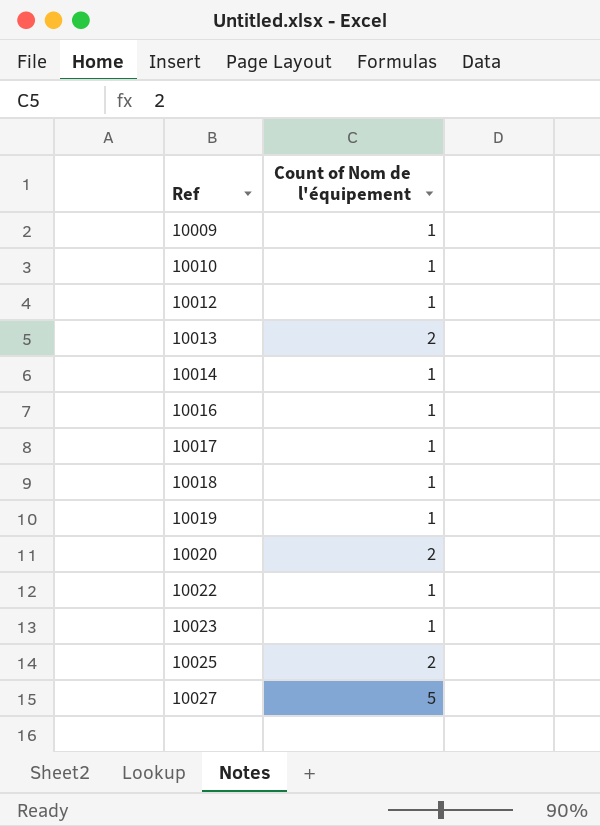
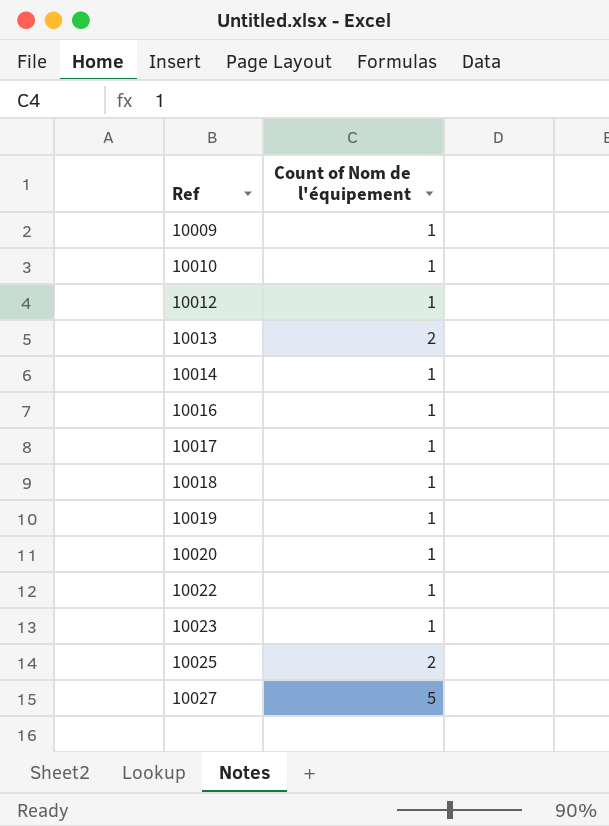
10020 | Count of Nom de l'équipement: 2 -> 1

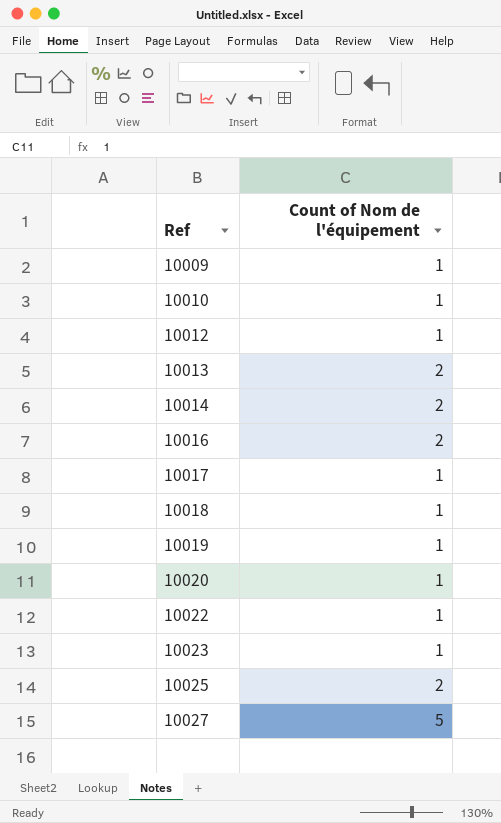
10014 | Count of Nom de l'équipement: 1 -> 2
10016 | Count of Nom de l'équipement: 1 -> 2

